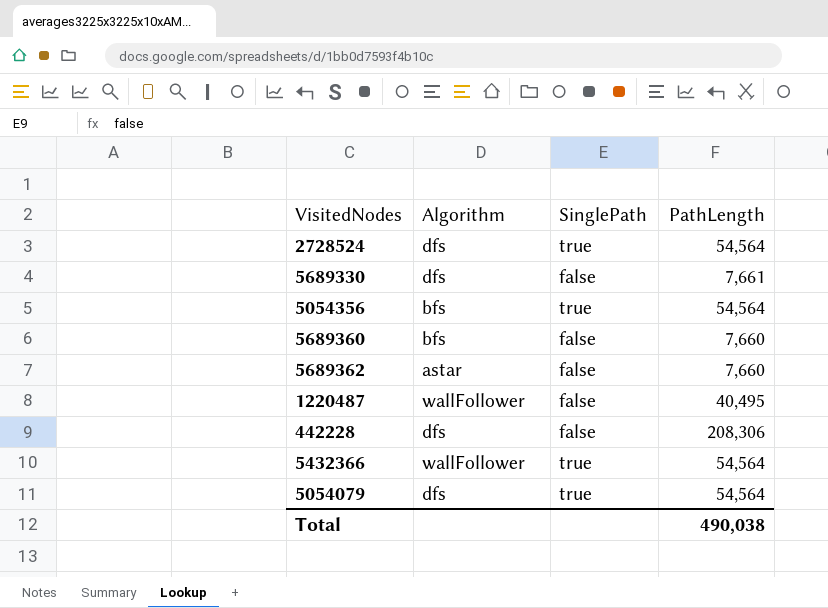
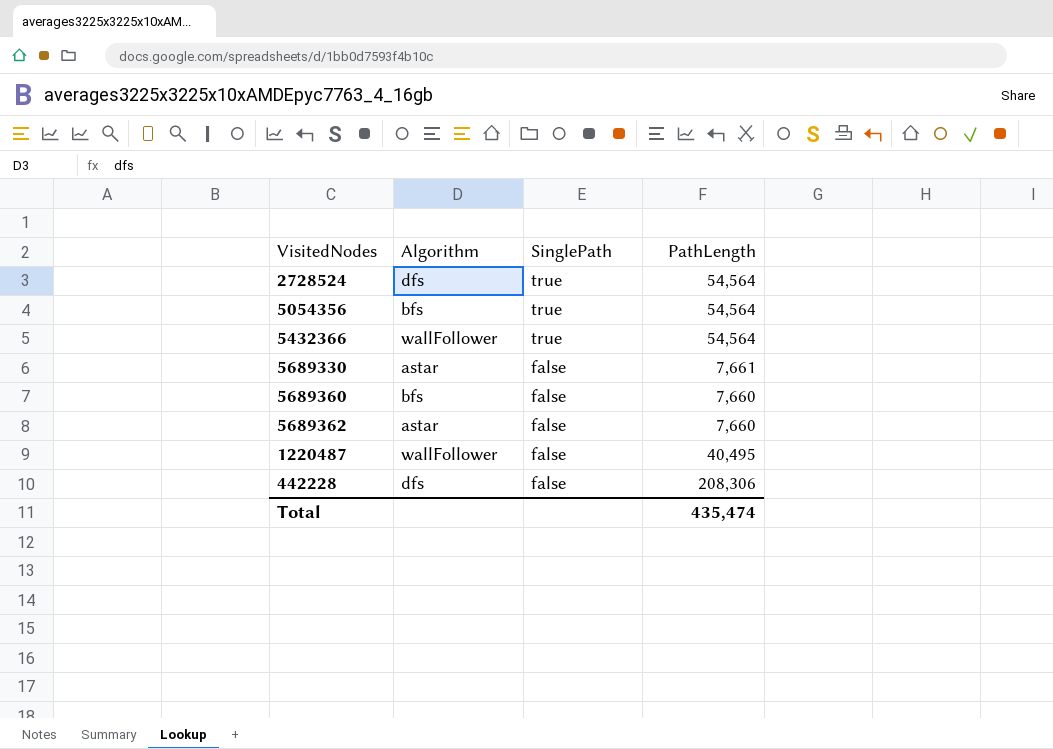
row order: none -> SinglePath descending
row 5054079: dfs | true | 54,564 -> none
5689330 | Algorithm: dfs -> astar
Total | PathLength: 490,038 -> 435,474

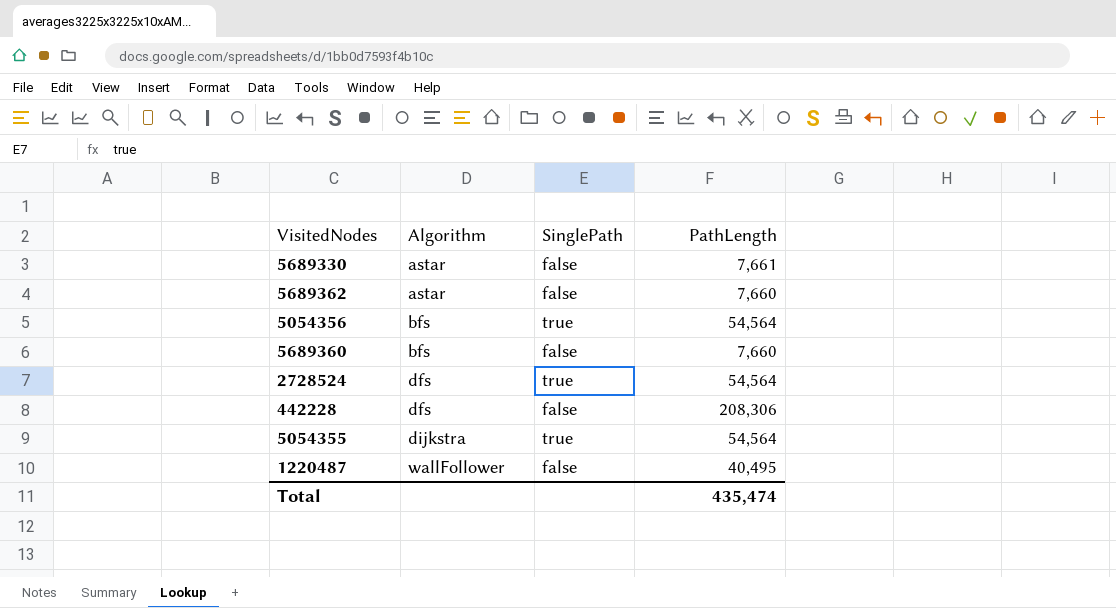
row order: SinglePath descending -> Algorithm ascending
row 5432366: wallFollower | true | 54,564 -> none
row 5054355: none -> dijkstra | true | 54,564

